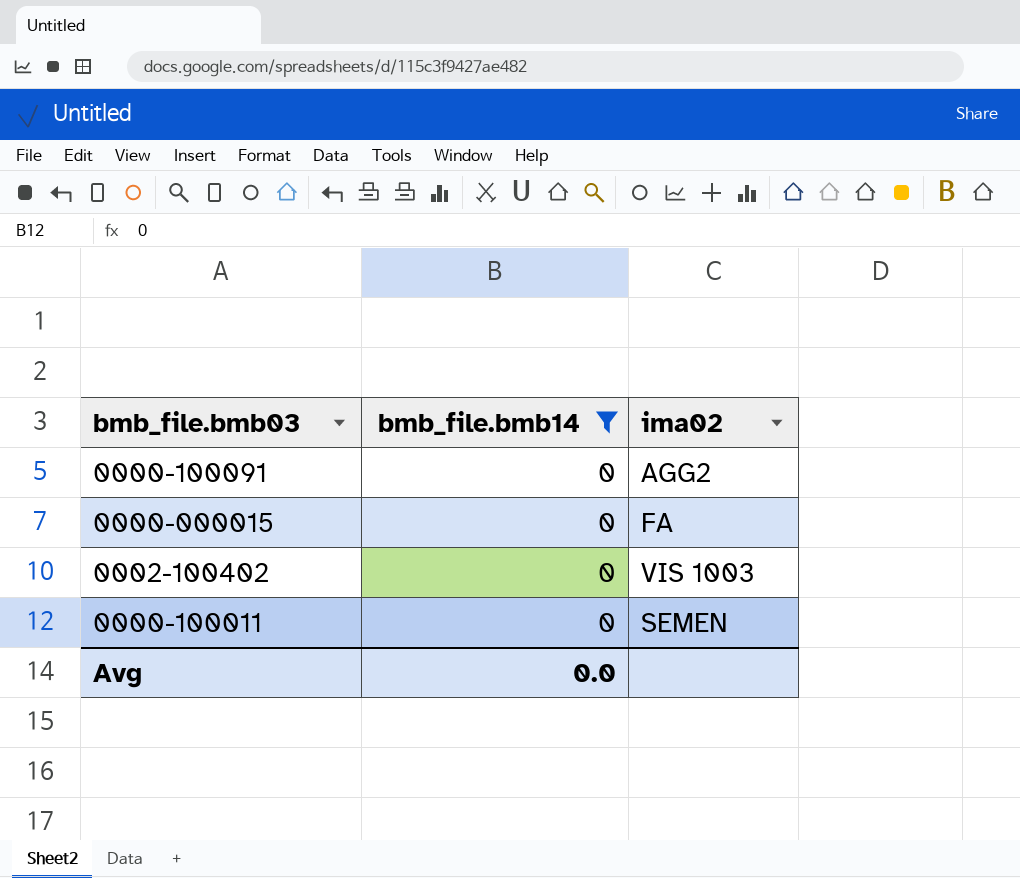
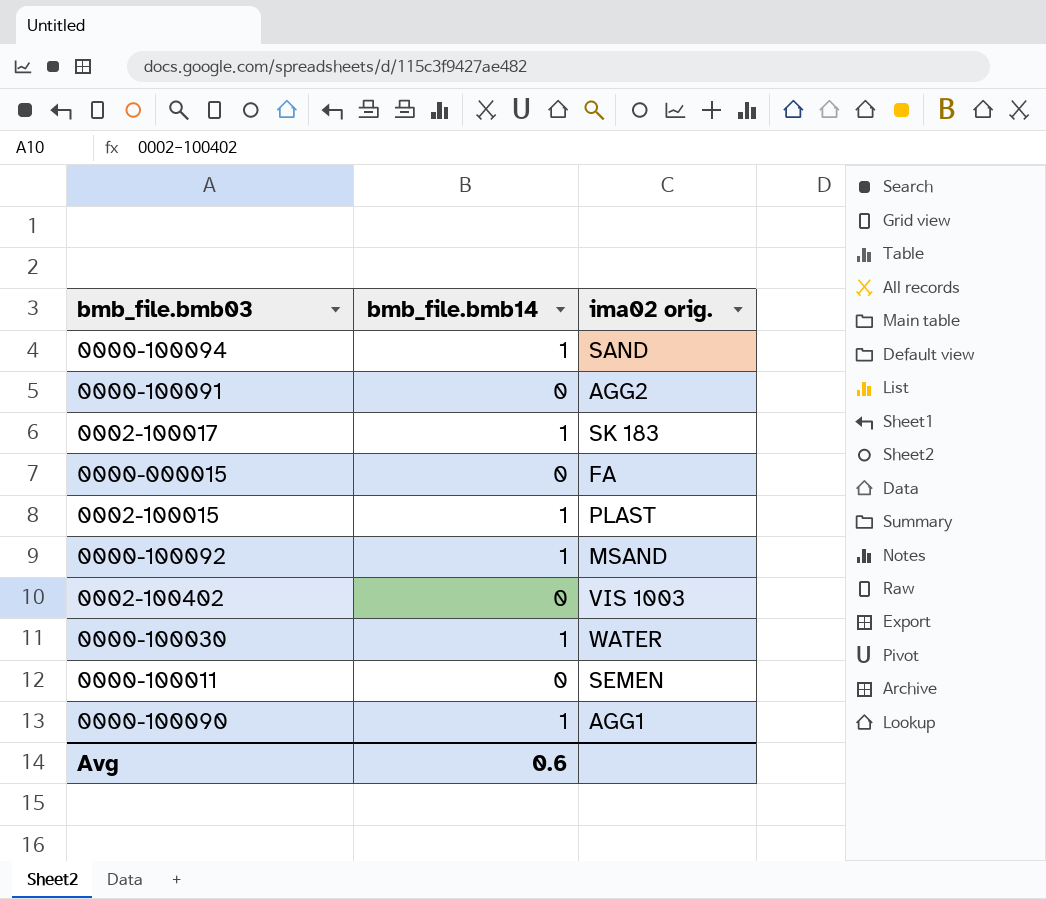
filter: bmb_file.bmb14 = 0 -> none
column name: ima02 -> ima02 orig.
Avg | bmb_file.bmb14: 0.0 -> 0.6

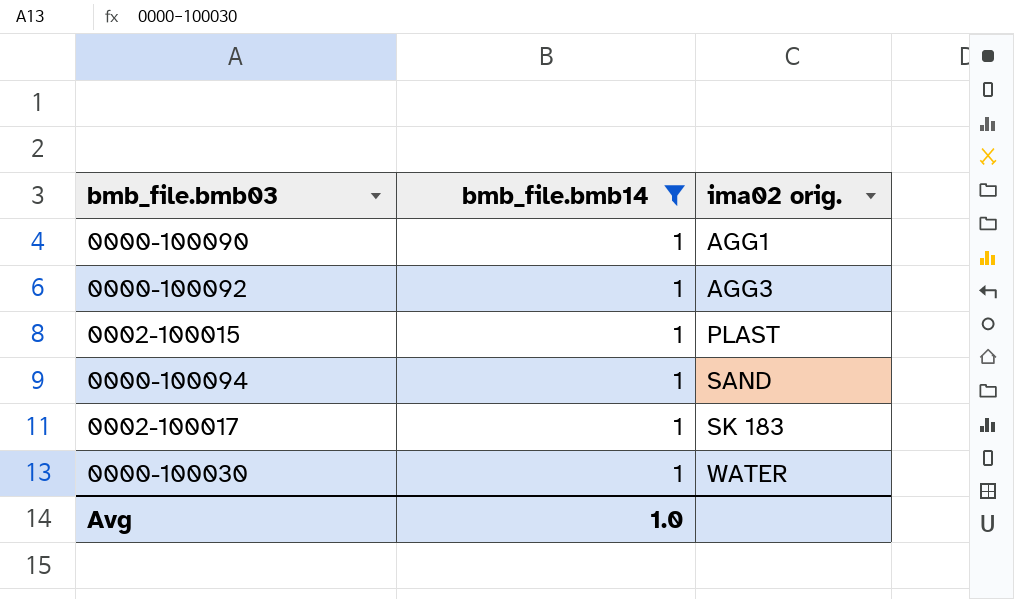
filter: none -> bmb_file.bmb14 = 1
row order: none -> ima02 orig. ascending
0000-100092 | ima02 orig.: MSAND -> AGG3
Avg | bmb_file.bmb14: 0.6 -> 1.0

